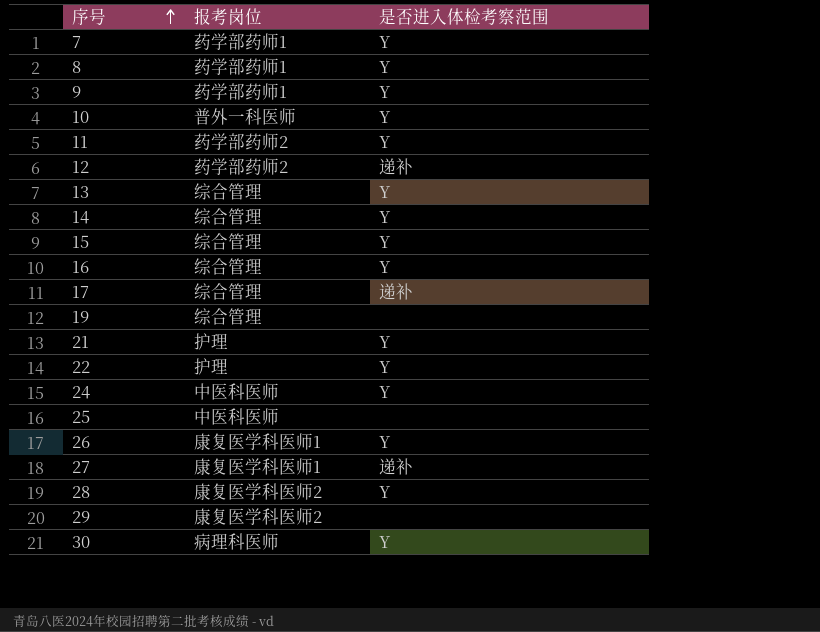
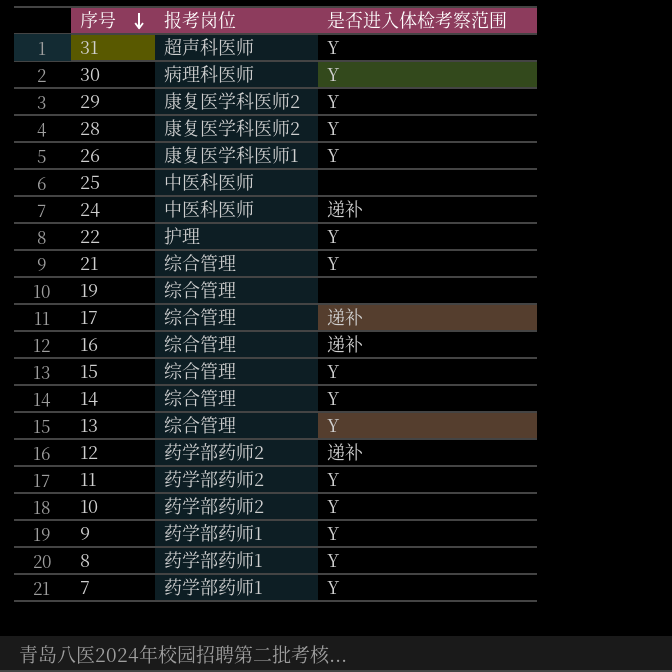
row order: 序号 ascending -> 序号 descending
row 27: 康复医学科医师1 | 递补 -> none
row 31: none -> 超声科医师 | Y
29 | 是否进入体检考察范围: none -> Y
24 | 是否进入体检考察范围: Y -> 递补
21 | 报考岗位: 护理 -> 综合管理
16 | 是否进入体检考察范围: Y -> 递补
10 | 报考岗位: 普外一科医师 -> 药学部药师2

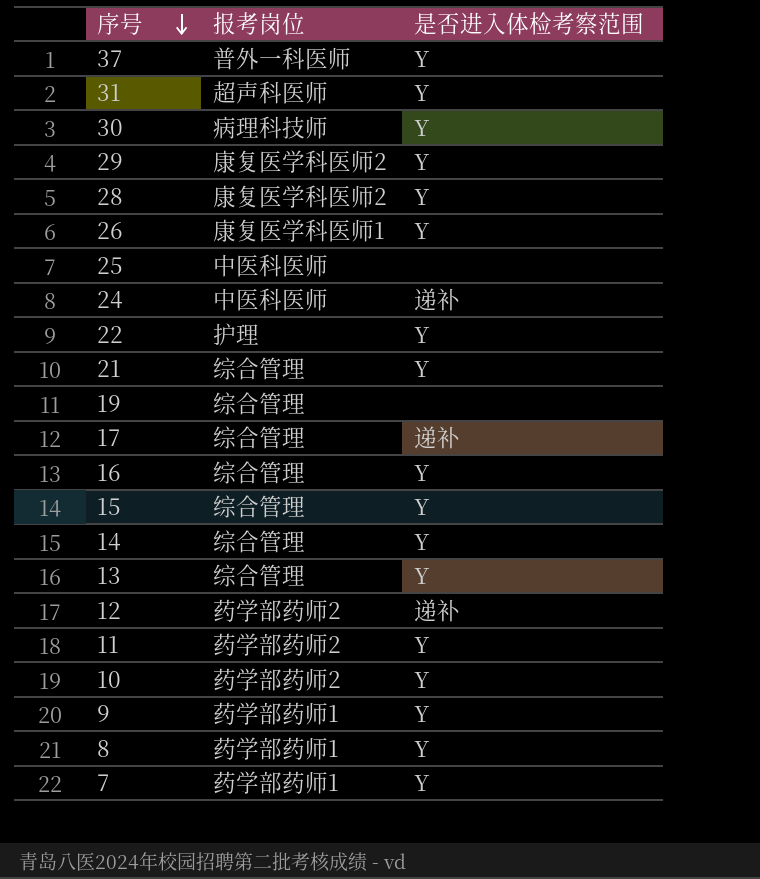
row 37: none -> 普外一科医师 | Y
30 | 报考岗位: 病理科医师 -> 病理科技师
16 | 是否进入体检考察范围: 递补 -> Y

